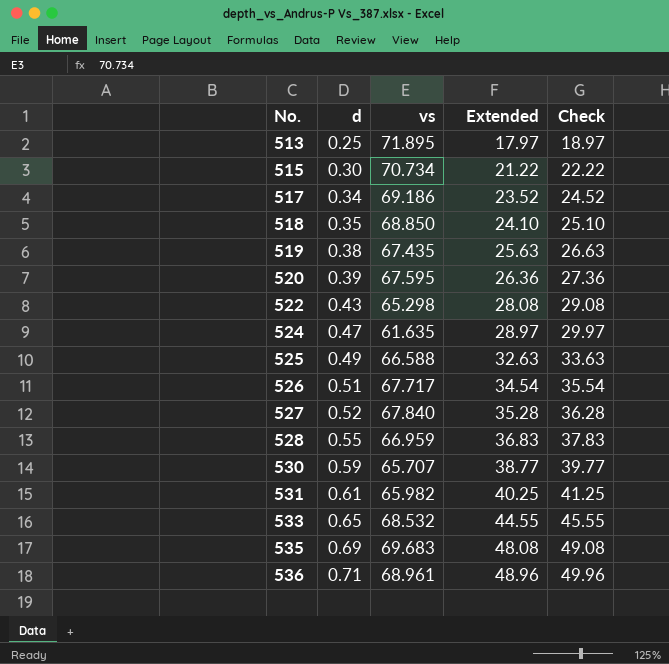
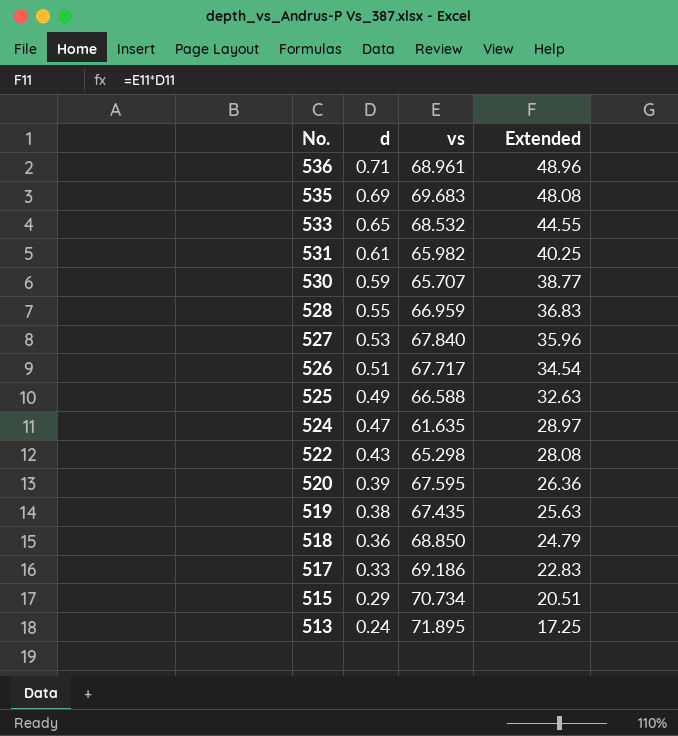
row order: No. ascending -> No. descending
column Check | formula: [Extended] + 1 -> none
527 | d: 0.52 -> 0.53
527 | Extended: 35.28 -> 35.96
518 | d: 0.35 -> 0.36
518 | Extended: 24.10 -> 24.79
517 | d: 0.34 -> 0.33
517 | Extended: 23.52 -> 22.83
515 | d: 0.30 -> 0.29
515 | Extended: 21.22 -> 20.51
513 | d: 0.25 -> 0.24
513 | Extended: 17.97 -> 17.25

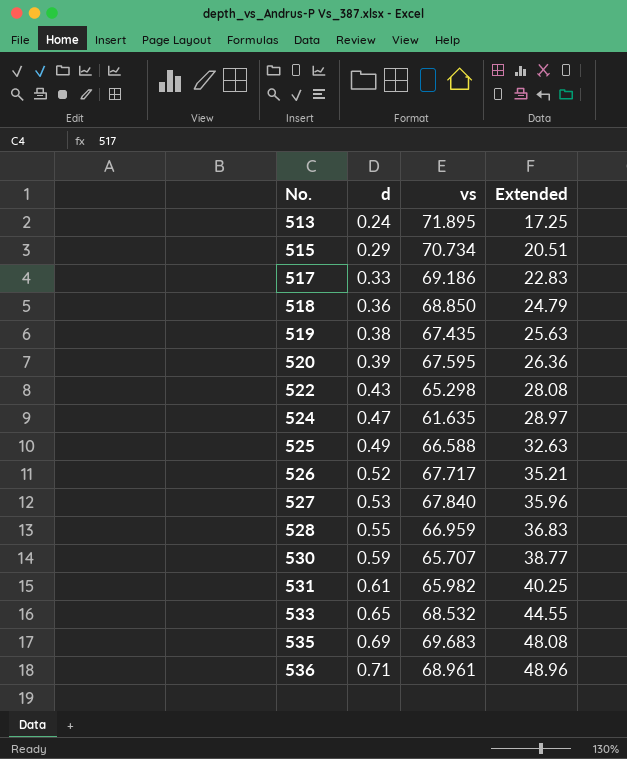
row order: No. descending -> No. ascending
526 | d: 0.51 -> 0.52
526 | Extended: 34.54 -> 35.21

